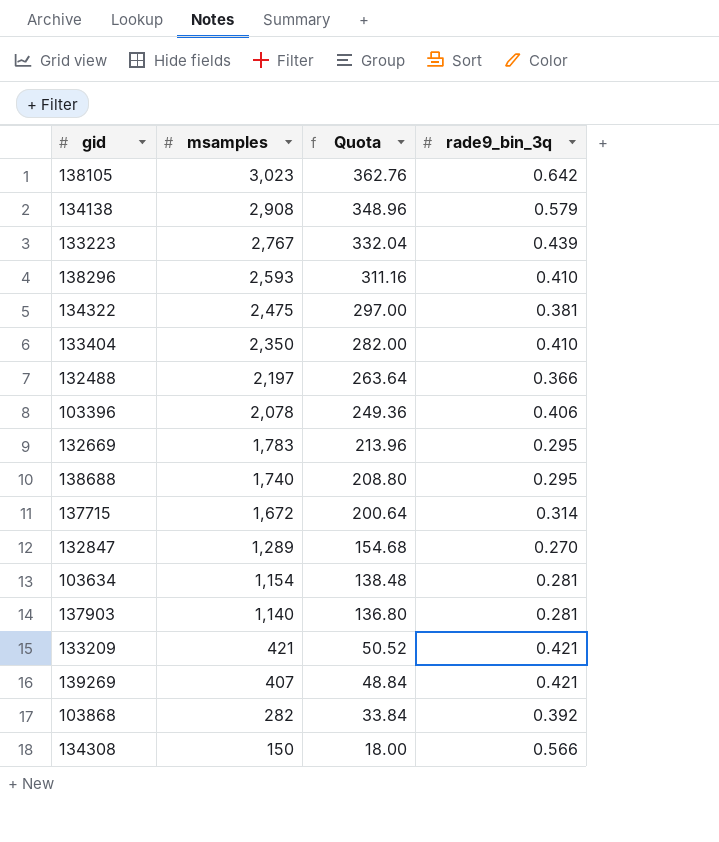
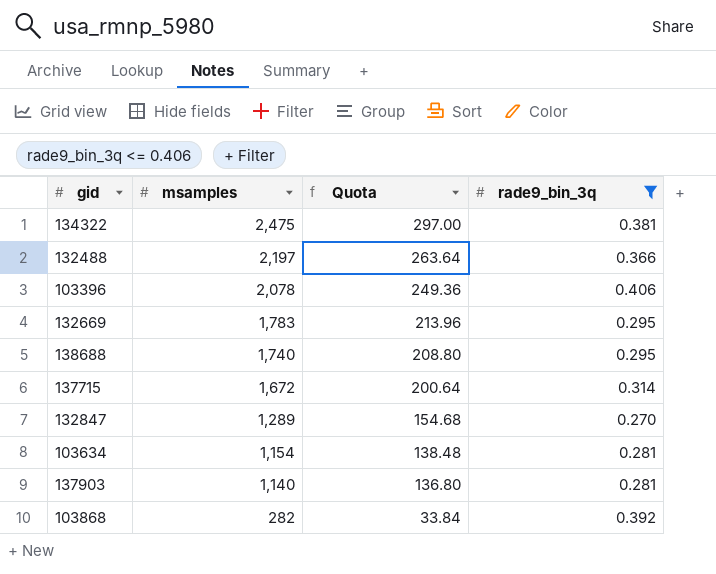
filter: none -> rade9_bin_3q <= 0.406

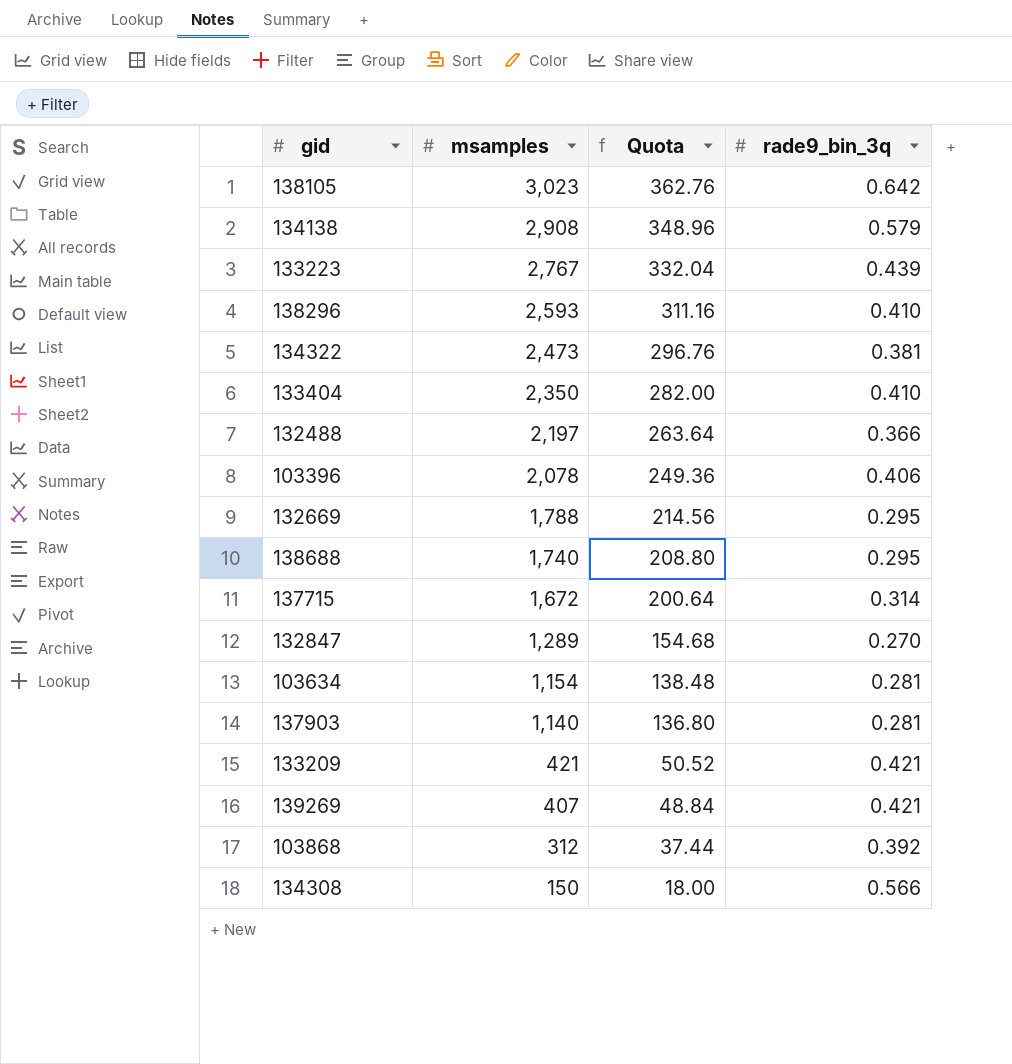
filter: rade9_bin_3q <= 0.406 -> none
134322 | msamples: 2,475 -> 2,473
134322 | Quota: 297.00 -> 296.76
132669 | msamples: 1,783 -> 1,788
132669 | Quota: 213.96 -> 214.56
103868 | msamples: 282 -> 312
103868 | Quota: 33.84 -> 37.44

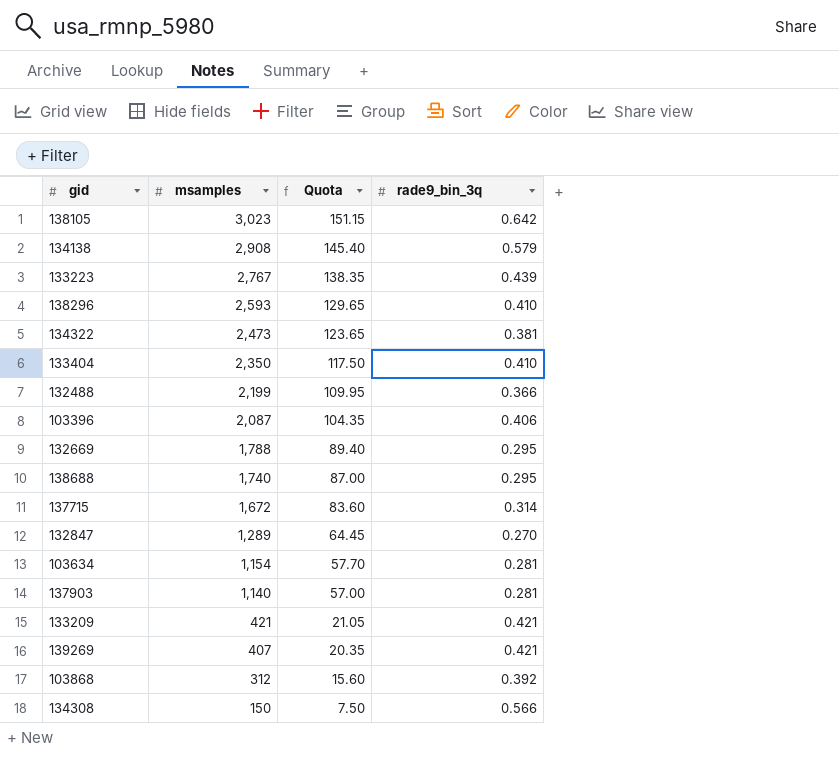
column Quota | formula: [msamples] * 0.12 -> [msamples] * 0.05
132488 | msamples: 2,197 -> 2,199
103396 | msamples: 2,078 -> 2,087

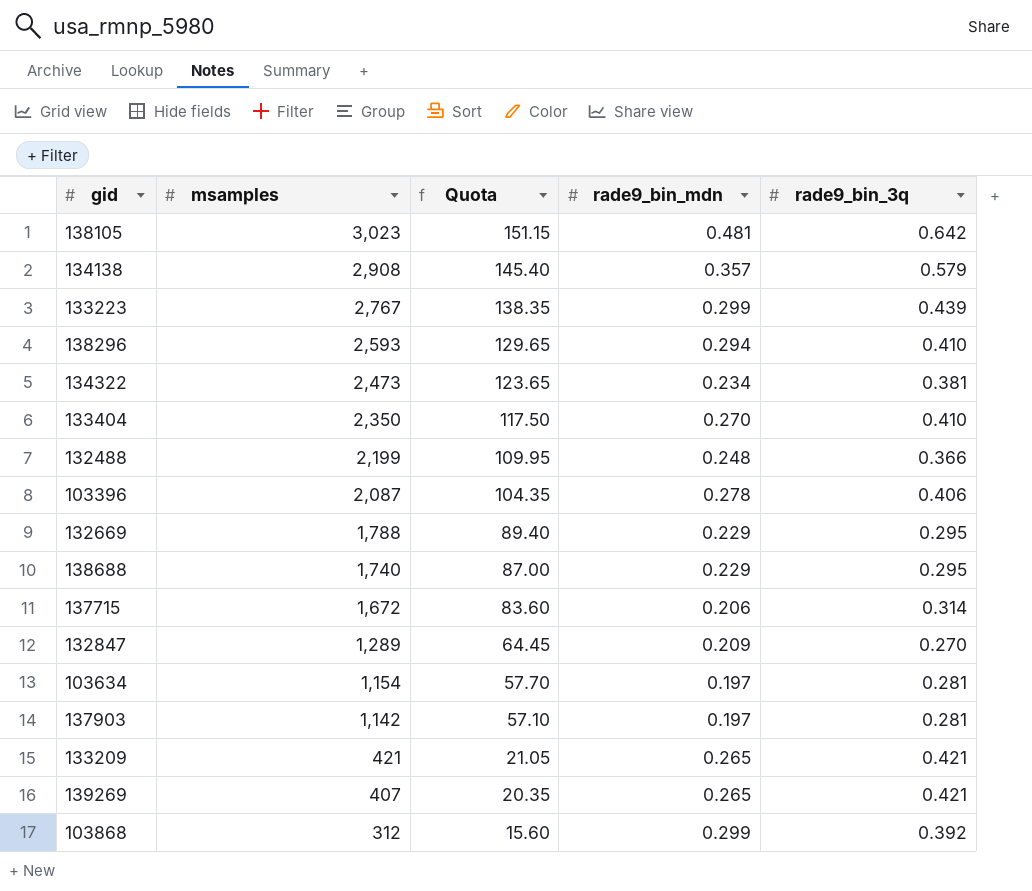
column rade9_bin_mdn | position: none -> 4
row 134308: 150 | 7.50 | 0.566 -> none
137903 | msamples: 1,140 -> 1,142
137903 | Quota: 57.00 -> 57.10

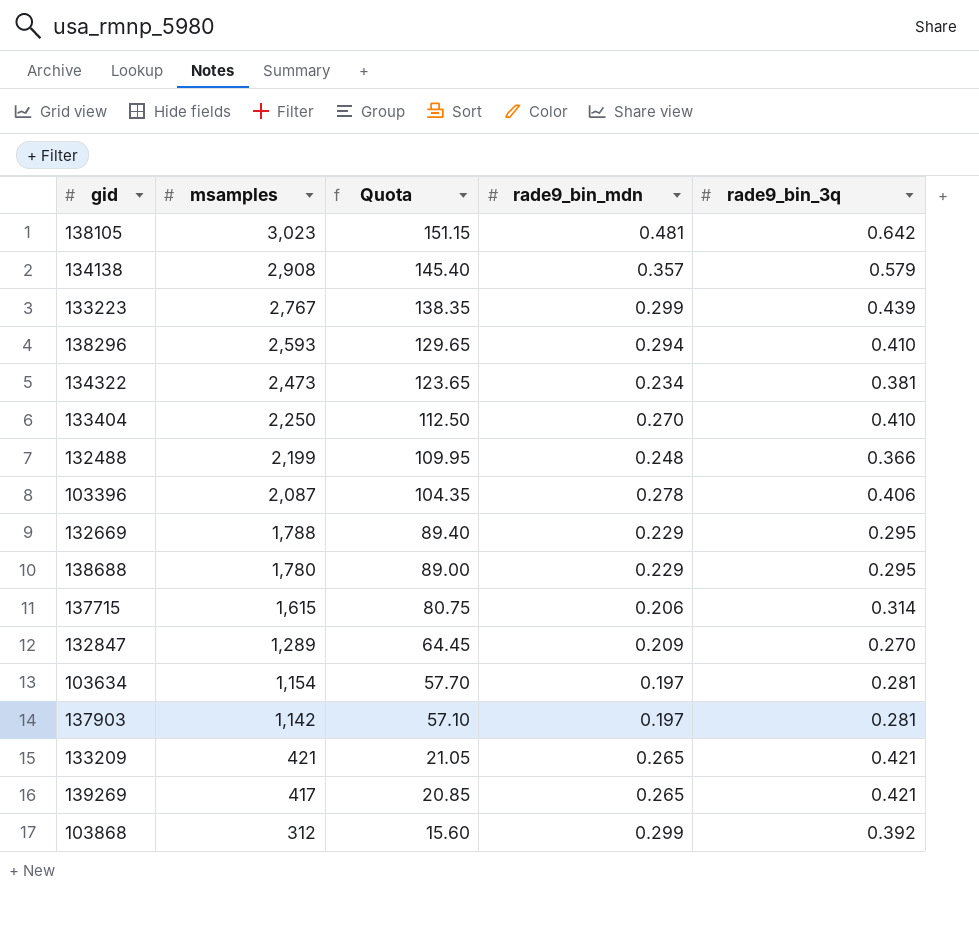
133404 | msamples: 2,350 -> 2,250
133404 | Quota: 117.50 -> 112.50
138688 | msamples: 1,740 -> 1,780
138688 | Quota: 87.00 -> 89.00
137715 | msamples: 1,672 -> 1,615
137715 | Quota: 83.60 -> 80.75
139269 | msamples: 407 -> 417
139269 | Quota: 20.35 -> 20.85

